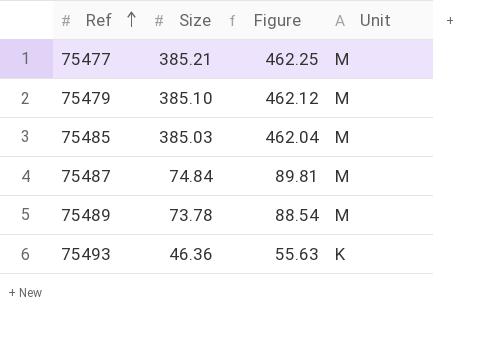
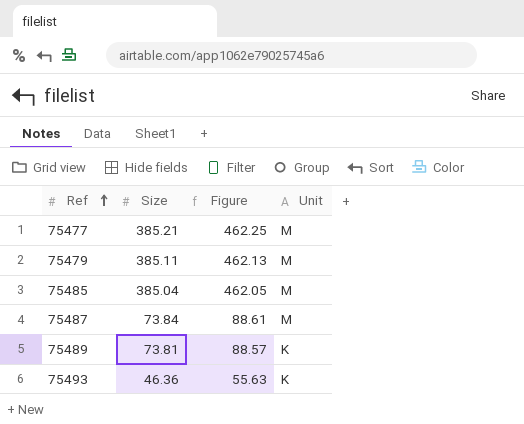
75479 | Size: 385.10 -> 385.11
75479 | Figure: 462.12 -> 462.13
75485 | Size: 385.03 -> 385.04
75485 | Figure: 462.04 -> 462.05
75487 | Size: 74.84 -> 73.84
75487 | Figure: 89.81 -> 88.61
75489 | Size: 73.78 -> 73.81
75489 | Figure: 88.54 -> 88.57
75489 | Unit: M -> K

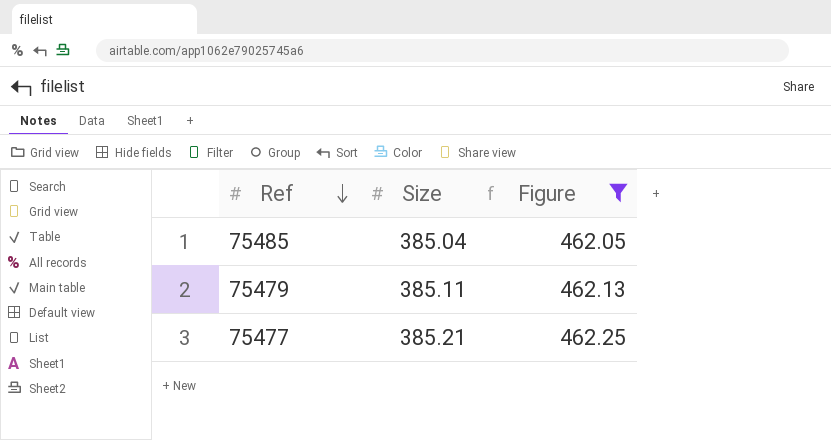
filter: none -> Figure >= 462.05
row order: Ref ascending -> Ref descending
column Unit | position: 4 -> none

